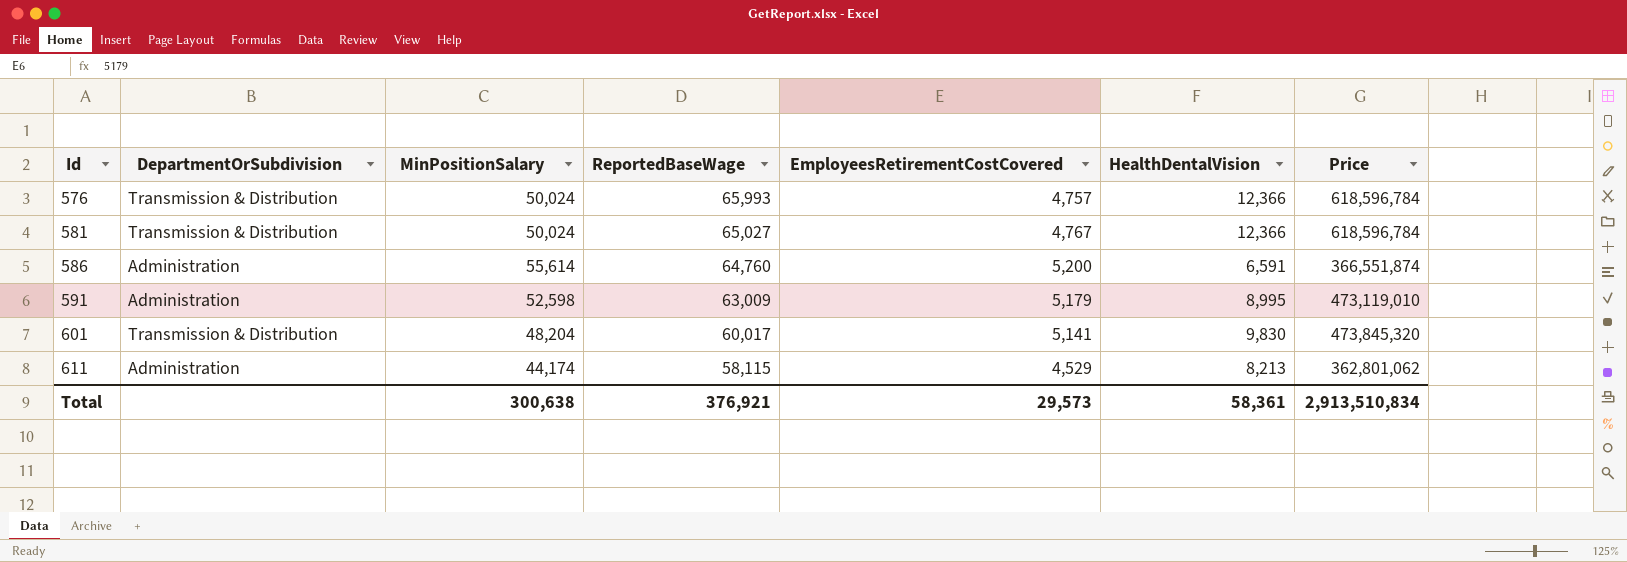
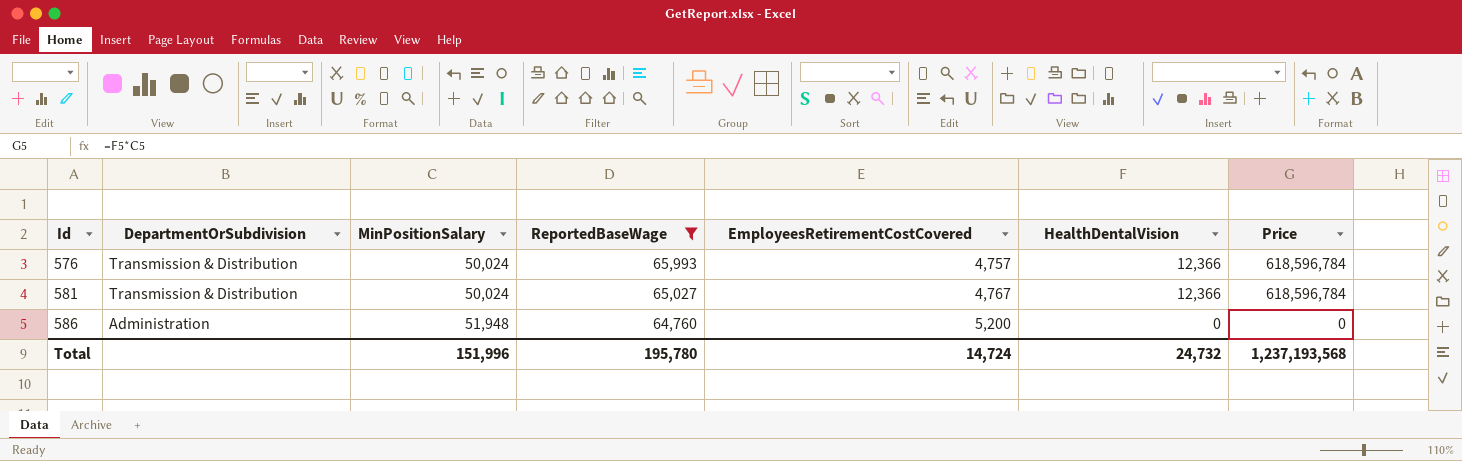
filter: none -> ReportedBaseWage >= 64,760
586 | MinPositionSalary: 55,614 -> 51,948
586 | HealthDentalVision: 6,591 -> 0
586 | Price: 366,551,874 -> 0
Total | MinPositionSalary: 300,638 -> 151,996
Total | ReportedBaseWage: 376,921 -> 195,780
Total | EmployeesRetirementCostCovered: 29,573 -> 14,724
Total | HealthDentalVision: 58,361 -> 24,732
Total | Price: 2,913,510,834 -> 1,237,193,568

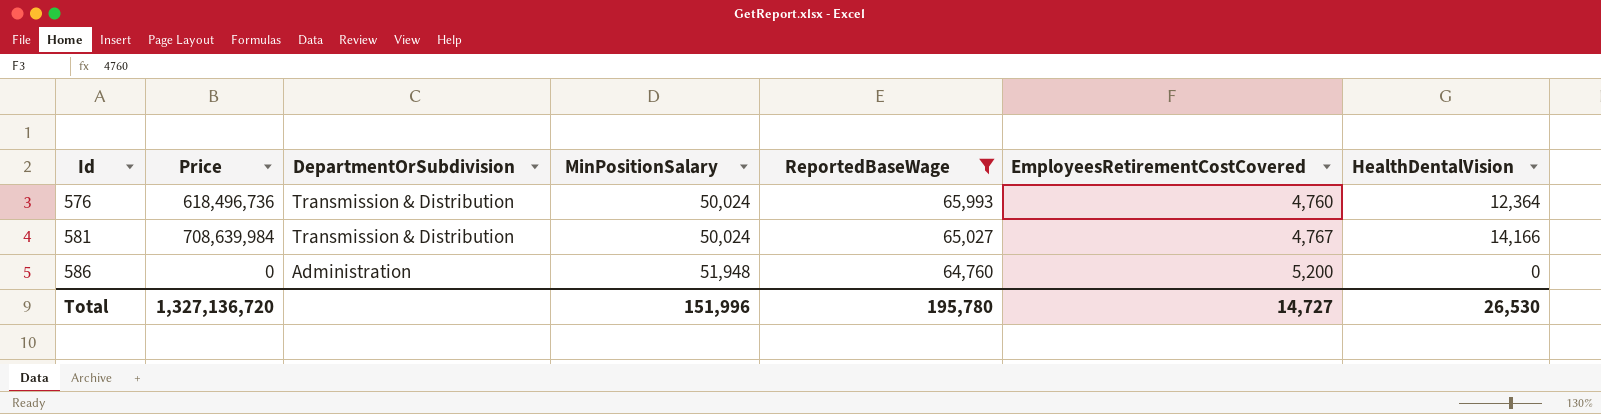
column Price | position: 7 -> 2
576 | Price: 618,596,784 -> 618,496,736
576 | EmployeesRetirementCostCovered: 4,757 -> 4,760
576 | HealthDentalVision: 12,366 -> 12,364
581 | Price: 618,596,784 -> 708,639,984
581 | HealthDentalVision: 12,366 -> 14,166
Total | Price: 1,237,193,568 -> 1,327,136,720
Total | EmployeesRetirementCostCovered: 14,724 -> 14,727
Total | HealthDentalVision: 24,732 -> 26,530

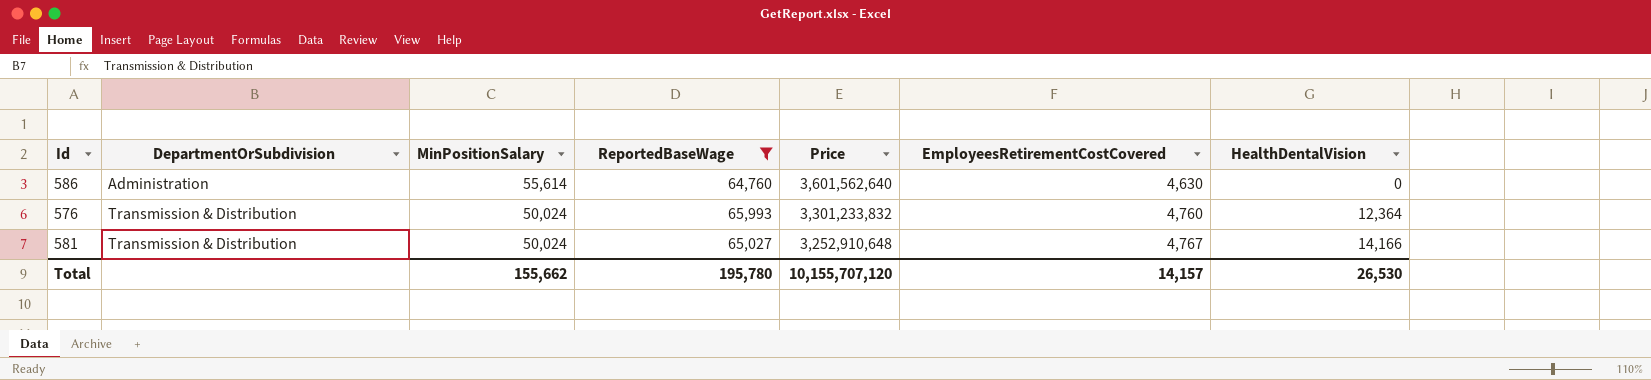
row order: Id ascending -> DepartmentOrSubdivision ascending
column Price | formula: [MinPositionSalary] * [HealthDentalVision] -> [MinPositionSalary] * [ReportedBaseWage]
column Price | position: 2 -> 5
586 | MinPositionSalary: 51,948 -> 55,614
586 | EmployeesRetirementCostCovered: 5,200 -> 4,630
Total | MinPositionSalary: 151,996 -> 155,662
Total | Price: 1,327,136,720 -> 10,155,707,120
Total | EmployeesRetirementCostCovered: 14,727 -> 14,157

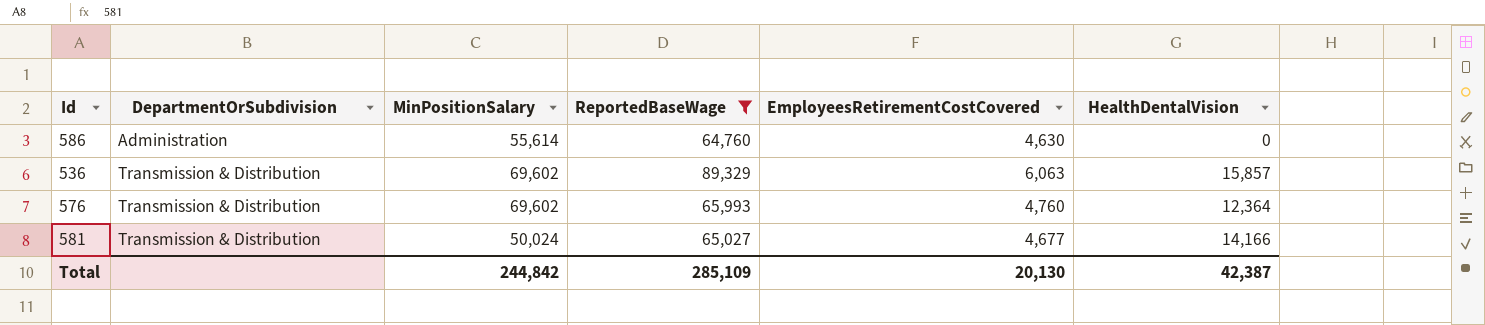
column Price | formula: [MinPositionSalary] * [ReportedBaseWage] -> none
row 536: none -> Transmission & Distribution | 69,602 | 89,329 | 6,063 | 15,857
576 | MinPositionSalary: 50,024 -> 69,602
581 | EmployeesRetirementCostCovered: 4,767 -> 4,677
Total | MinPositionSalary: 155,662 -> 244,842
Total | ReportedBaseWage: 195,780 -> 285,109
Total | EmployeesRetirementCostCovered: 14,157 -> 20,130
Total | HealthDentalVision: 26,530 -> 42,387

